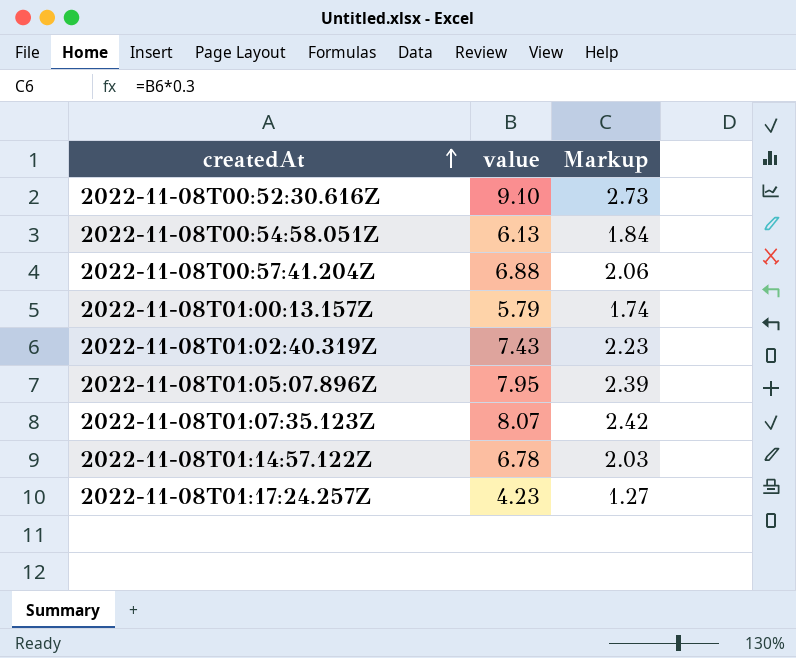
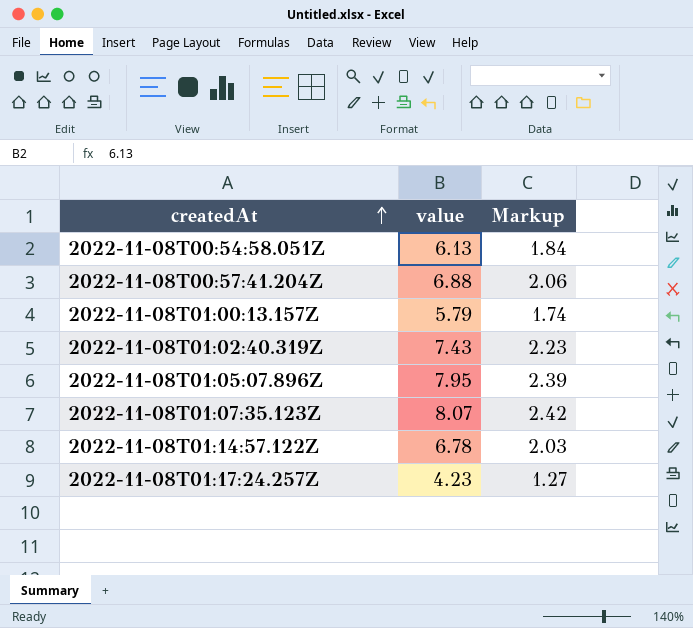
row 2022-11-08T00:52:30.616Z: 9.10 | 2.73 -> none

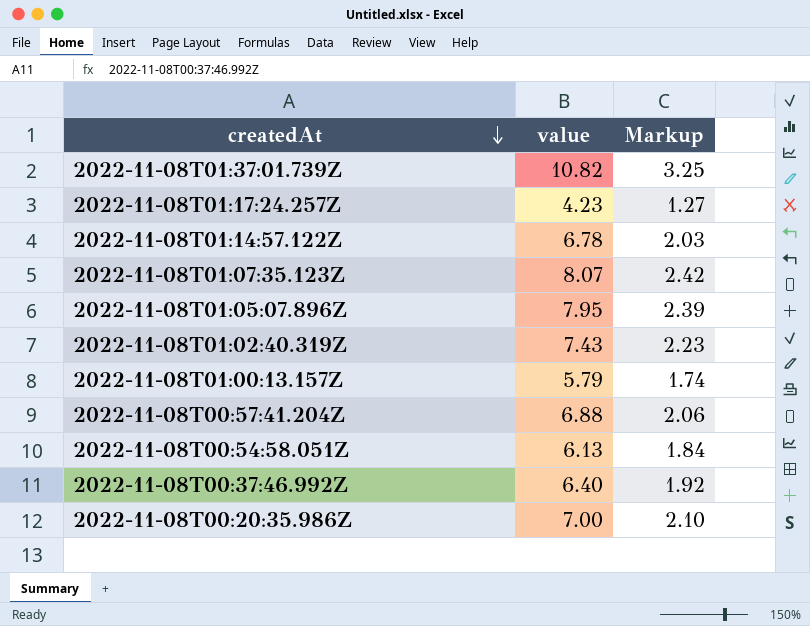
row order: createdAt ascending -> createdAt descending
row 2022-11-08T01:37:01.739Z: none -> 10.82 | 3.25
row 2022-11-08T00:37:46.992Z: none -> 6.40 | 1.92
row 2022-11-08T00:20:35.986Z: none -> 7.00 | 2.10

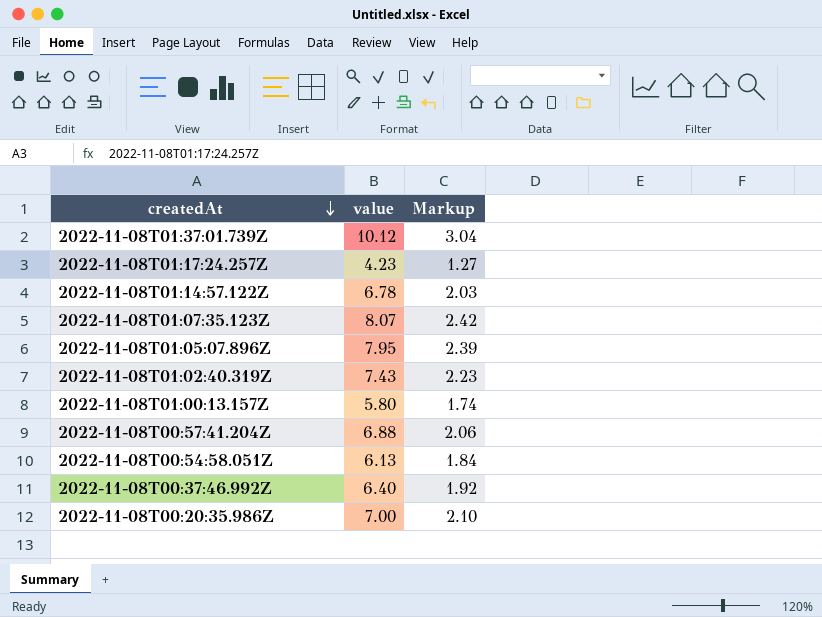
2022-11-08T01:37:01.739Z | value: 10.82 -> 10.12
2022-11-08T01:37:01.739Z | Markup: 3.25 -> 3.04
2022-11-08T01:00:13.157Z | value: 5.79 -> 5.80

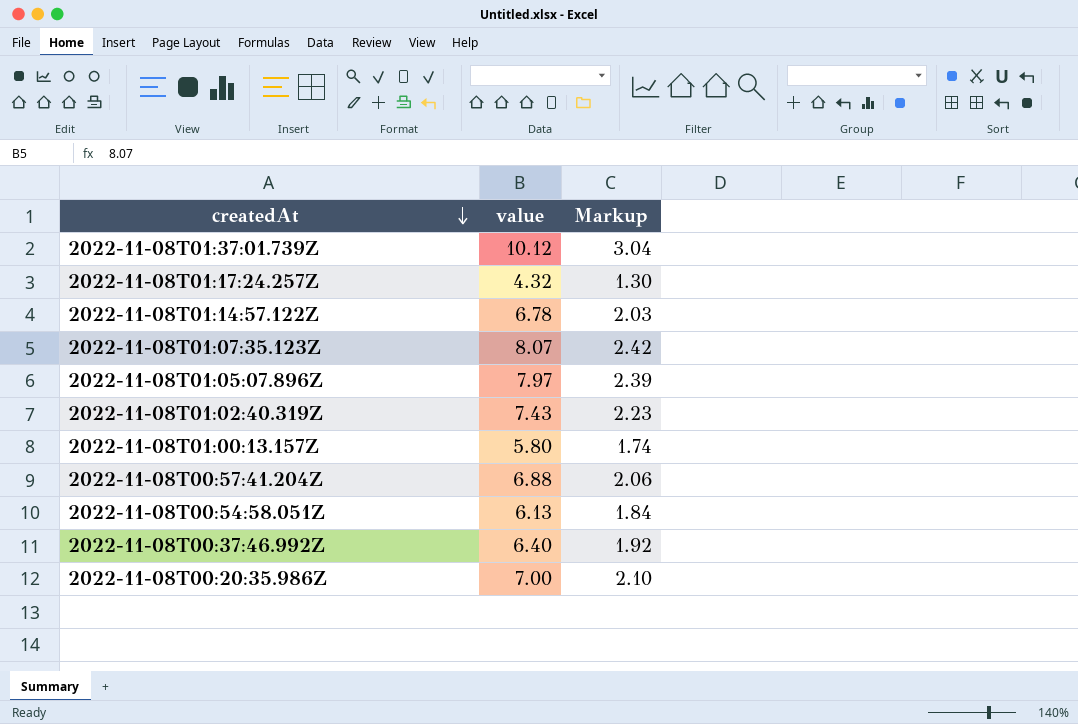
2022-11-08T01:17:24.257Z | value: 4.23 -> 4.32
2022-11-08T01:17:24.257Z | Markup: 1.27 -> 1.30
2022-11-08T01:05:07.896Z | value: 7.95 -> 7.97

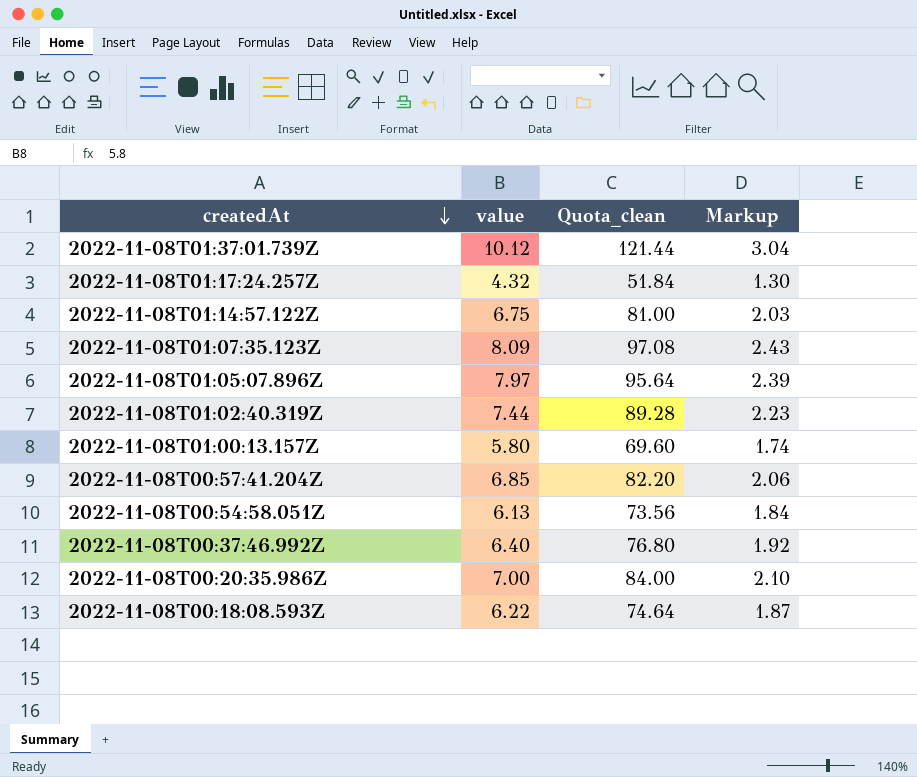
column Quota_clean | formula: none -> [value] * 12
2022-11-08T01:14:57.122Z | value: 6.78 -> 6.75
2022-11-08T01:07:35.123Z | value: 8.07 -> 8.09
2022-11-08T01:07:35.123Z | Markup: 2.42 -> 2.43
2022-11-08T01:02:40.319Z | value: 7.43 -> 7.44
2022-11-08T00:57:41.204Z | value: 6.88 -> 6.85
row 2022-11-08T00:18:08.593Z: none -> 6.22 | 74.64 | 1.87

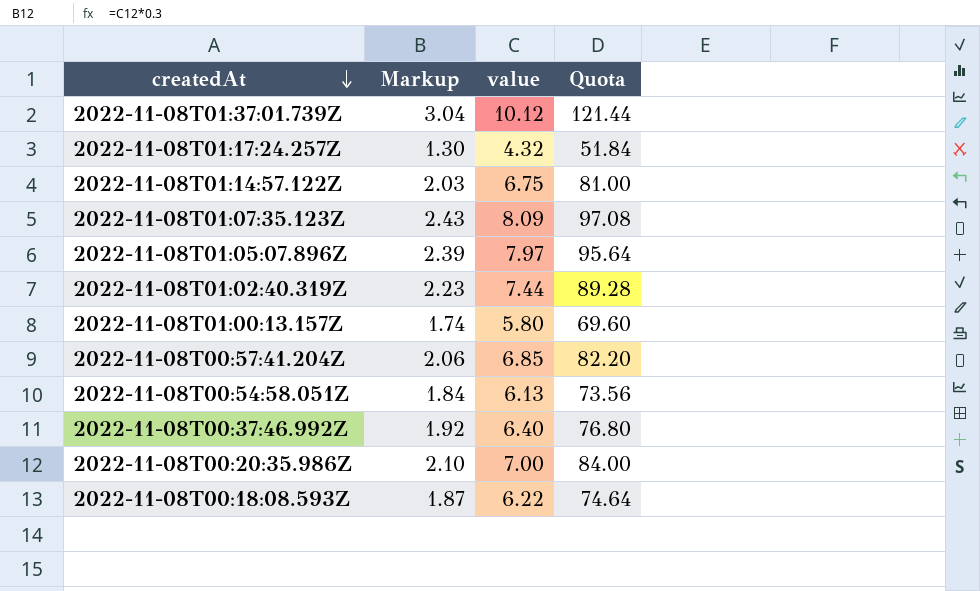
column Markup | position: 4 -> 2
column name: Quota_clean -> Quota

